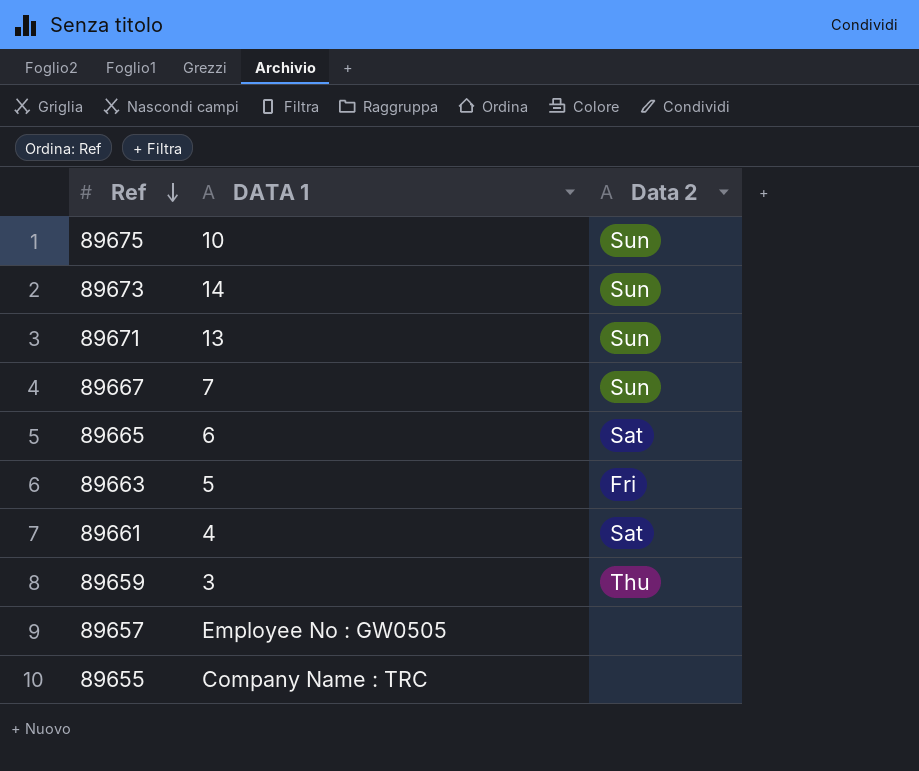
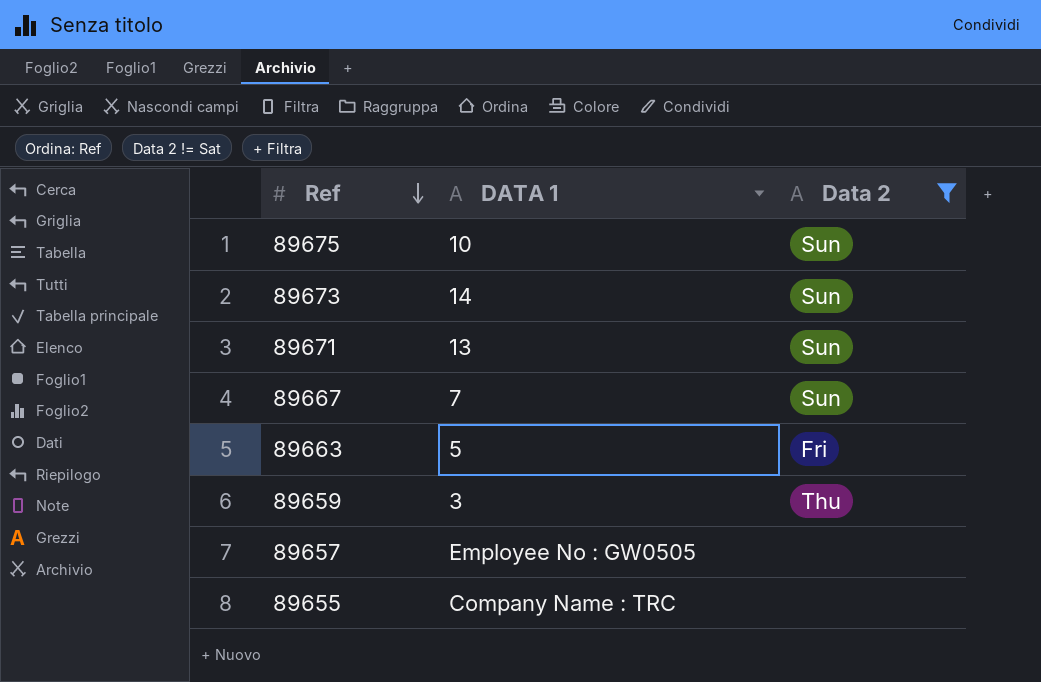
filter: none -> Data 2 != Sat

